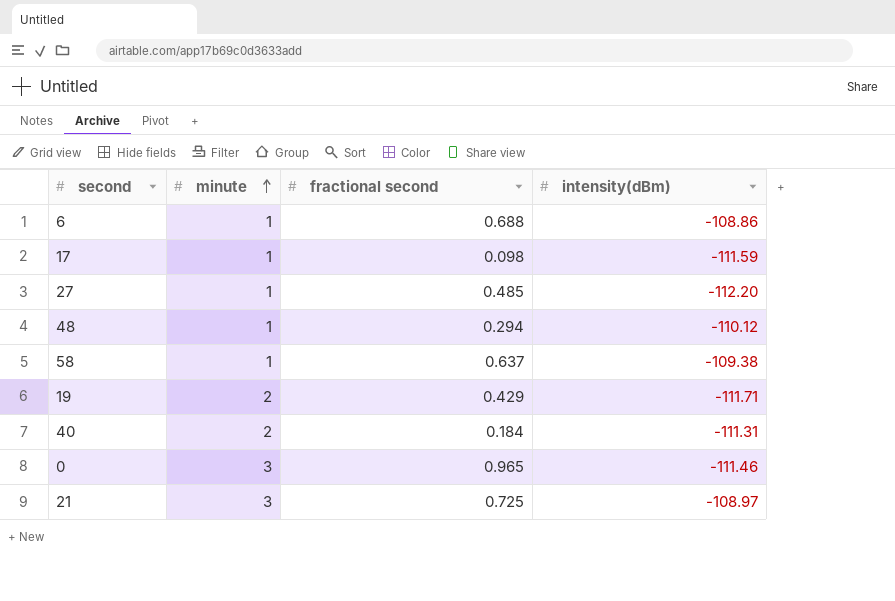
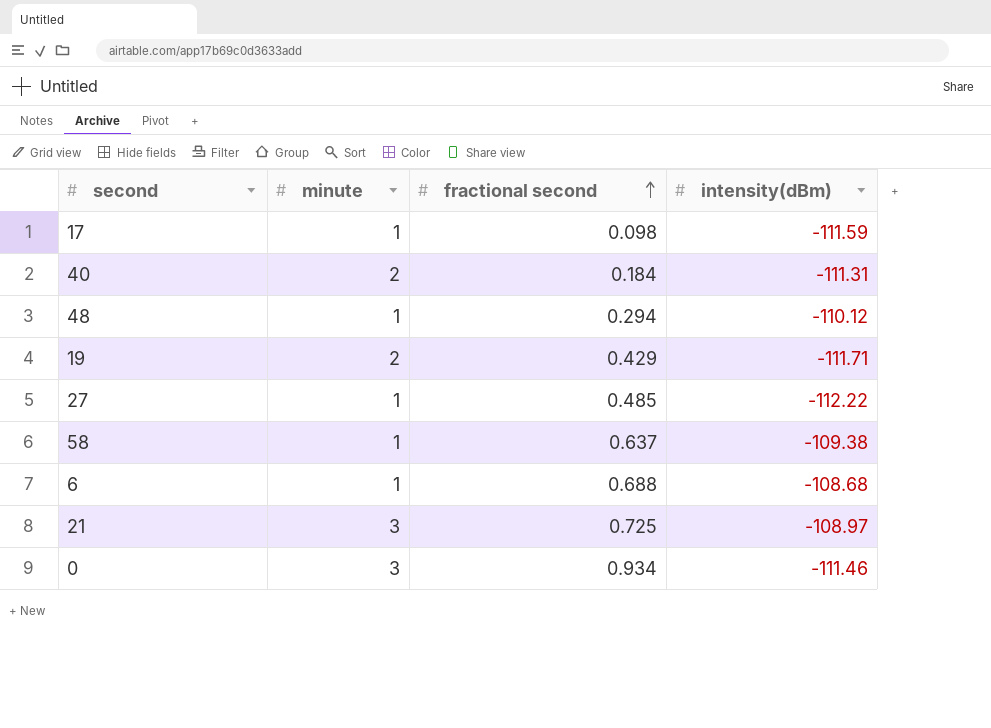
row order: minute ascending -> fractional second ascending
27 | intensity(dBm): -112.20 -> -112.22
6 | intensity(dBm): -108.86 -> -108.68
0 | fractional second: 0.965 -> 0.934

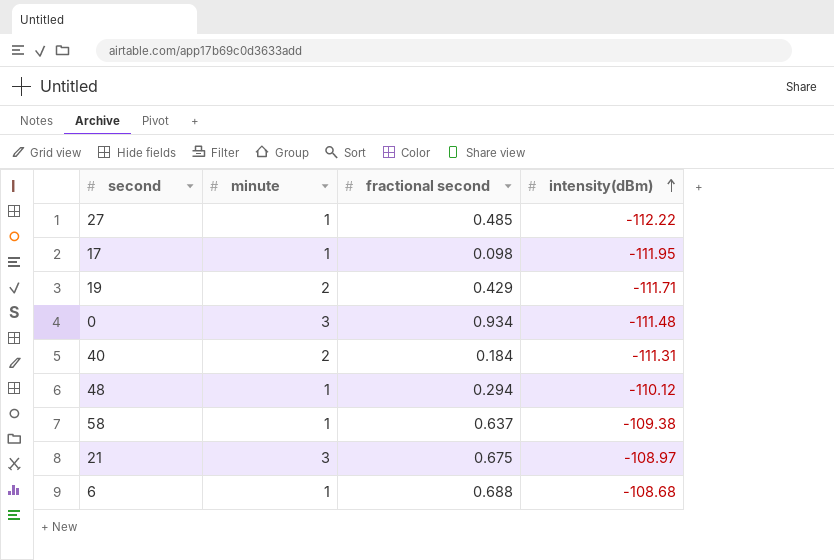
row order: fractional second ascending -> intensity(dBm) ascending
17 | intensity(dBm): -111.59 -> -111.95
0 | intensity(dBm): -111.46 -> -111.48
21 | fractional second: 0.725 -> 0.675

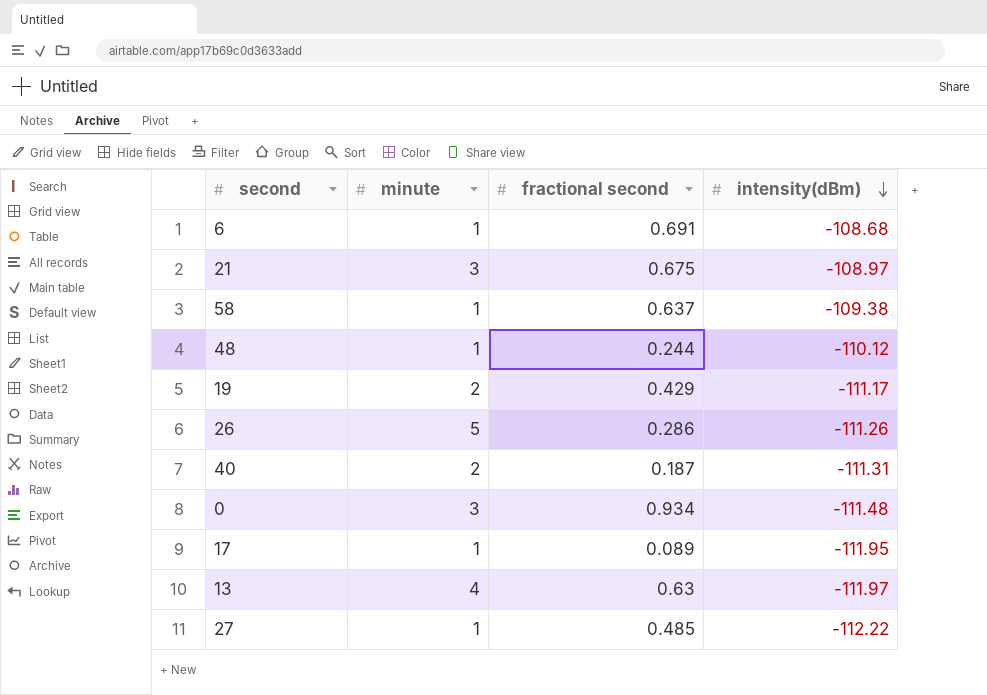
row order: intensity(dBm) ascending -> intensity(dBm) descending
6 | fractional second: 0.688 -> 0.691
48 | fractional second: 0.294 -> 0.244
19 | intensity(dBm): -111.71 -> -111.17
row 26: none -> 5 | 0.286 | -111.26
40 | fractional second: 0.184 -> 0.187
17 | fractional second: 0.098 -> 0.089
row 13: none -> 4 | 0.63 | -111.97

